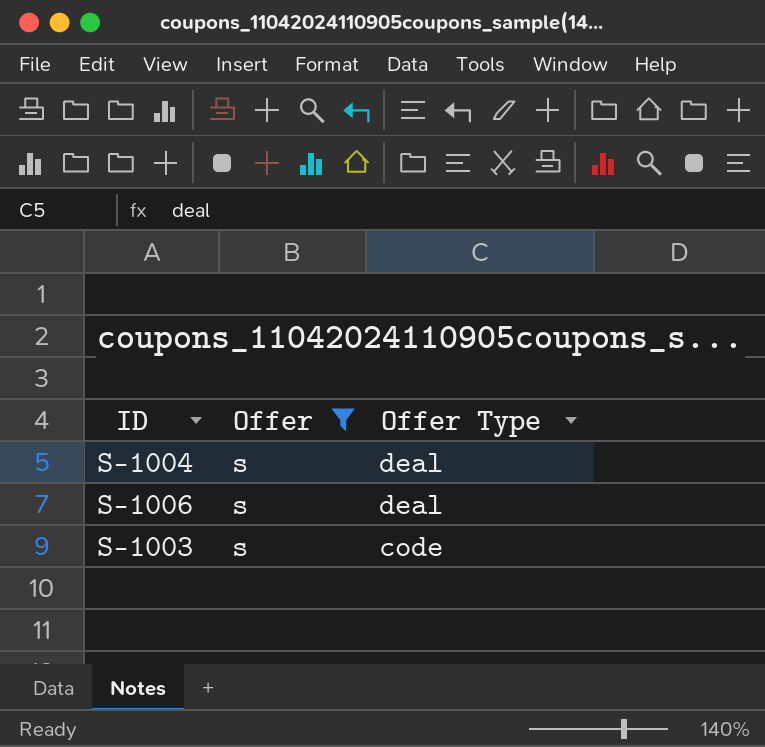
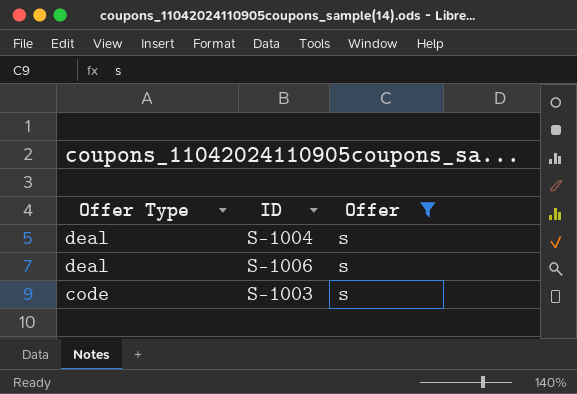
column Offer Type | position: 3 -> 1

